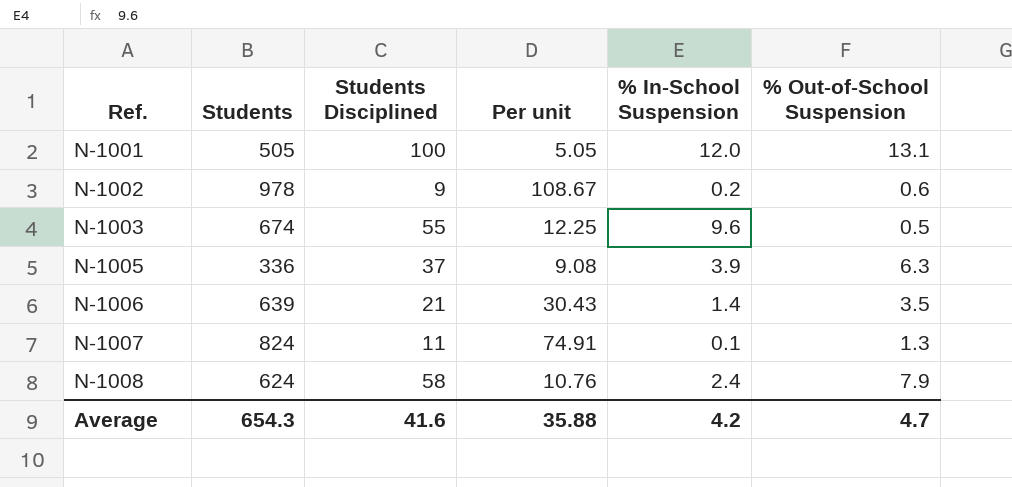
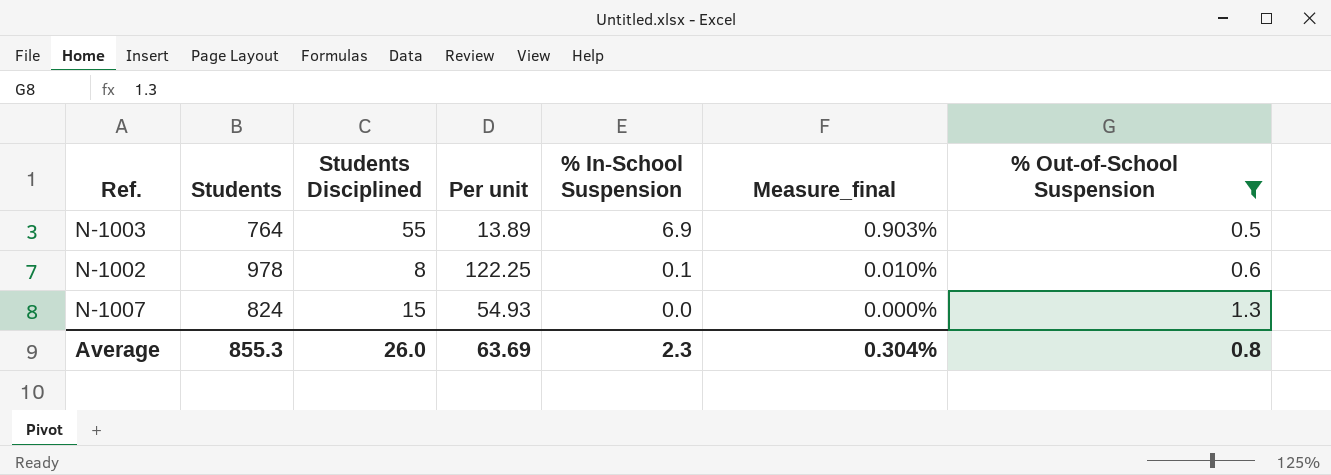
filter: none -> % Out-of-School Suspension <= 1.3
row order: Ref. ascending -> % In-School Suspension descending
column Measure_final | formula: none -> [% In-School Suspension] / [Students]
N-1003 | Students: 674 -> 764
N-1003 | Per unit: 12.25 -> 13.89
N-1003 | % In-School Suspension: 9.6 -> 6.9
N-1002 | Students Disciplined: 9 -> 8
N-1002 | Per unit: 108.67 -> 122.25
N-1002 | % In-School Suspension: 0.2 -> 0.1
N-1007 | Students Disciplined: 11 -> 15
N-1007 | Per unit: 74.91 -> 54.93
N-1007 | % In-School Suspension: 0.1 -> 0.0
Average | Students: 654.3 -> 855.3
Average | Students Disciplined: 41.6 -> 26.0
Average | Per unit: 35.88 -> 63.69
Average | % In-School Suspension: 4.2 -> 2.3
Average | % Out-of-School Suspension: 4.7 -> 0.8

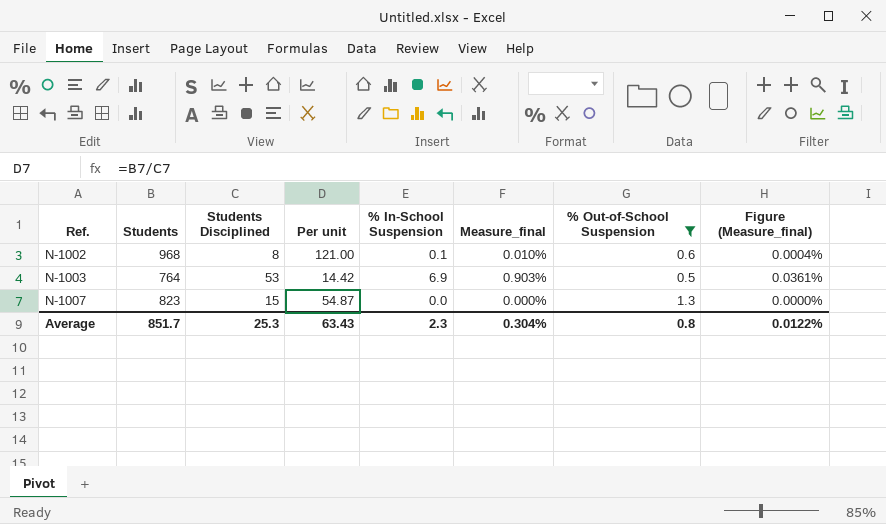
row order: % In-School Suspension descending -> Ref. ascending
column Figure (Measure_final) | formula: none -> [Measure_final] * 0.04
N-1002 | Students: 978 -> 968
N-1002 | Per unit: 122.25 -> 121.00
N-1003 | Students Disciplined: 55 -> 53
N-1003 | Per unit: 13.89 -> 14.42
N-1007 | Students: 824 -> 823
N-1007 | Per unit: 54.93 -> 54.87
Average | Students: 855.3 -> 851.7
Average | Students Disciplined: 26.0 -> 25.3
Average | Per unit: 63.69 -> 63.43

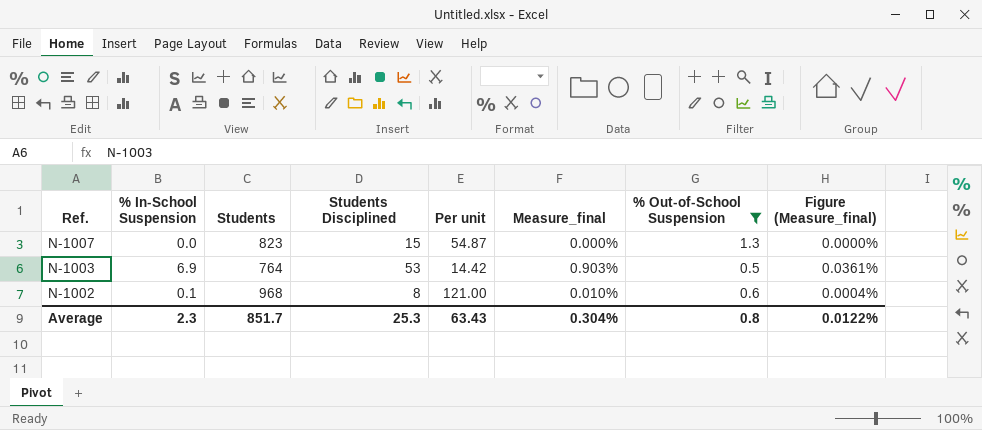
row order: Ref. ascending -> Ref. descending
column % In-School Suspension | position: 5 -> 2

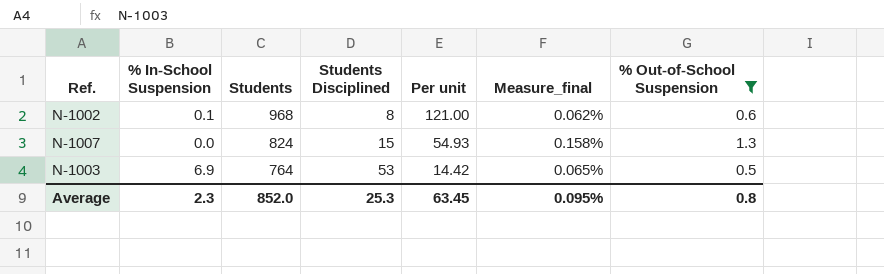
row order: Ref. descending -> Students descending
column Figure (Measure_final) | formula: [Measure_final] * 0.04 -> none
column Measure_final | formula: [% In-School Suspension] / [Students] -> [% Out-of-School Suspension] / [Students]
N-1007 | Students: 823 -> 824
N-1007 | Per unit: 54.87 -> 54.93
Average | Students: 851.7 -> 852.0
Average | Per unit: 63.43 -> 63.45
Average | Measure_final: 0.304% -> 0.095%

